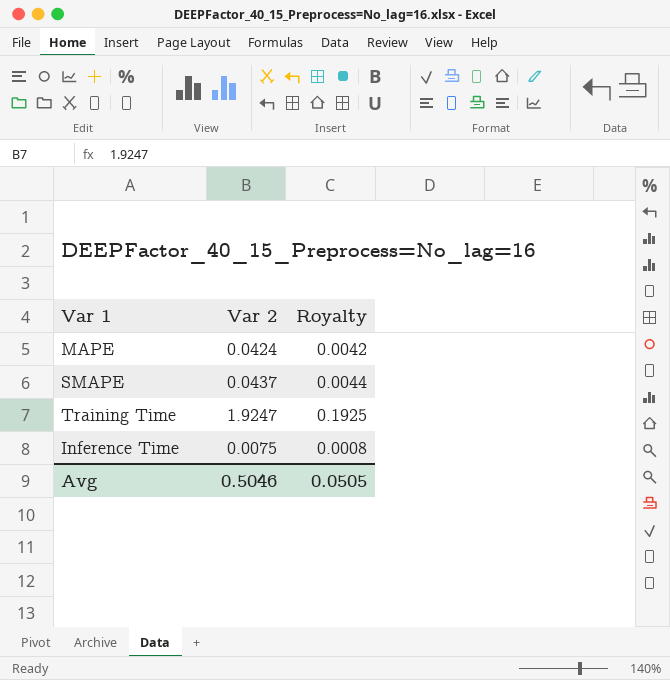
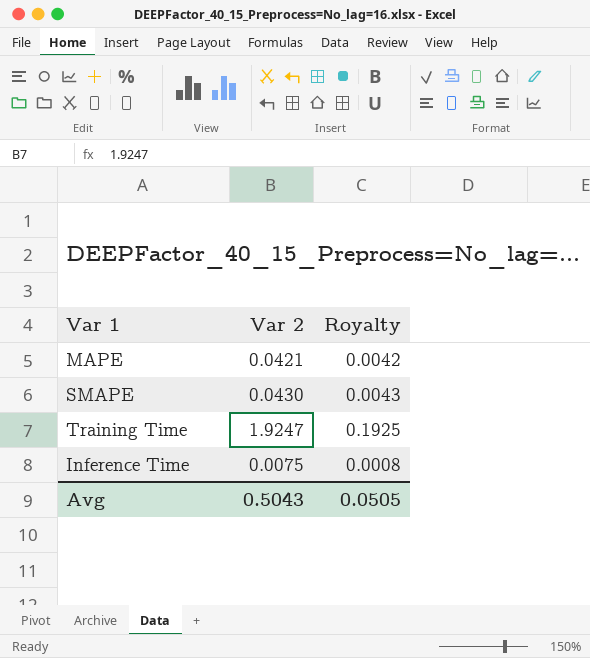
MAPE | Var 2: 0.0424 -> 0.0421
SMAPE | Var 2: 0.0437 -> 0.0430
SMAPE | Royalty: 0.0044 -> 0.0043
Avg | Var 2: 0.5046 -> 0.5043

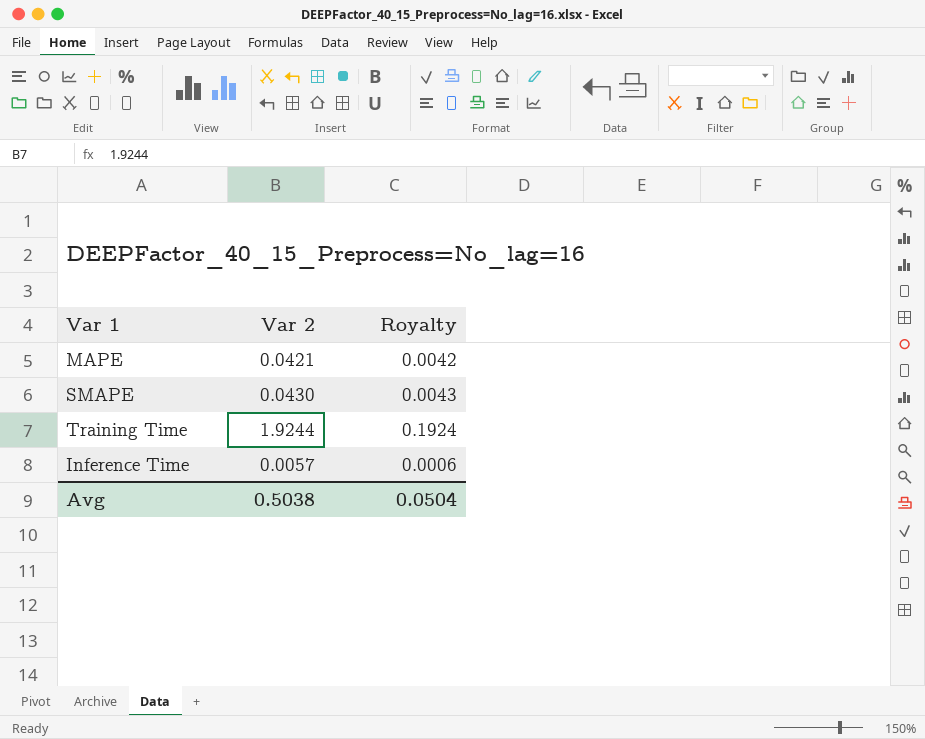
Training Time | Var 2: 1.9247 -> 1.9244
Training Time | Royalty: 0.1925 -> 0.1924
Inference Time | Var 2: 0.0075 -> 0.0057
Inference Time | Royalty: 0.0008 -> 0.0006
Avg | Var 2: 0.5043 -> 0.5038
Avg | Royalty: 0.0505 -> 0.0504

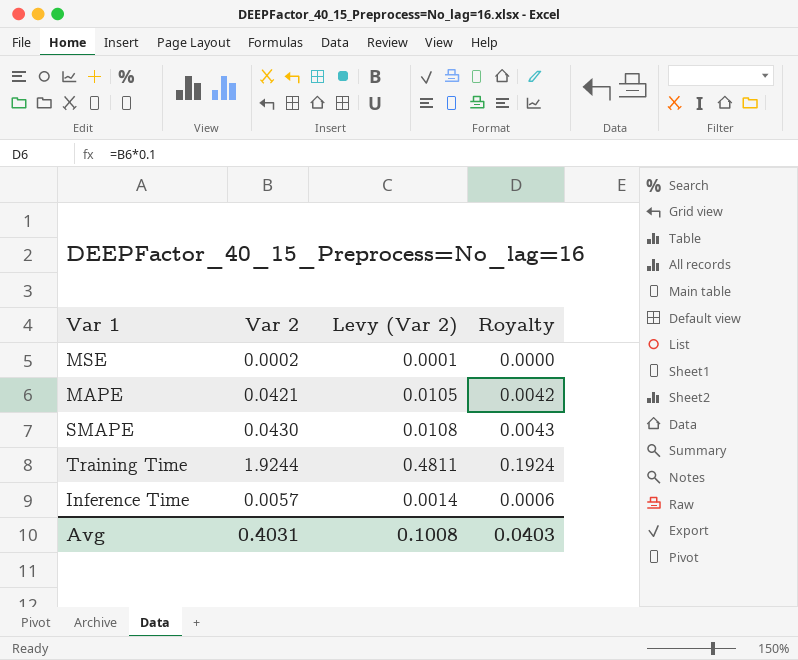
column Levy (Var 2) | formula: none -> [Var 2] * 0.25
row MSE: none -> 0.0002 | 0.0001 | 0.0000
Avg | Var 2: 0.5038 -> 0.4031
Avg | Royalty: 0.0504 -> 0.0403

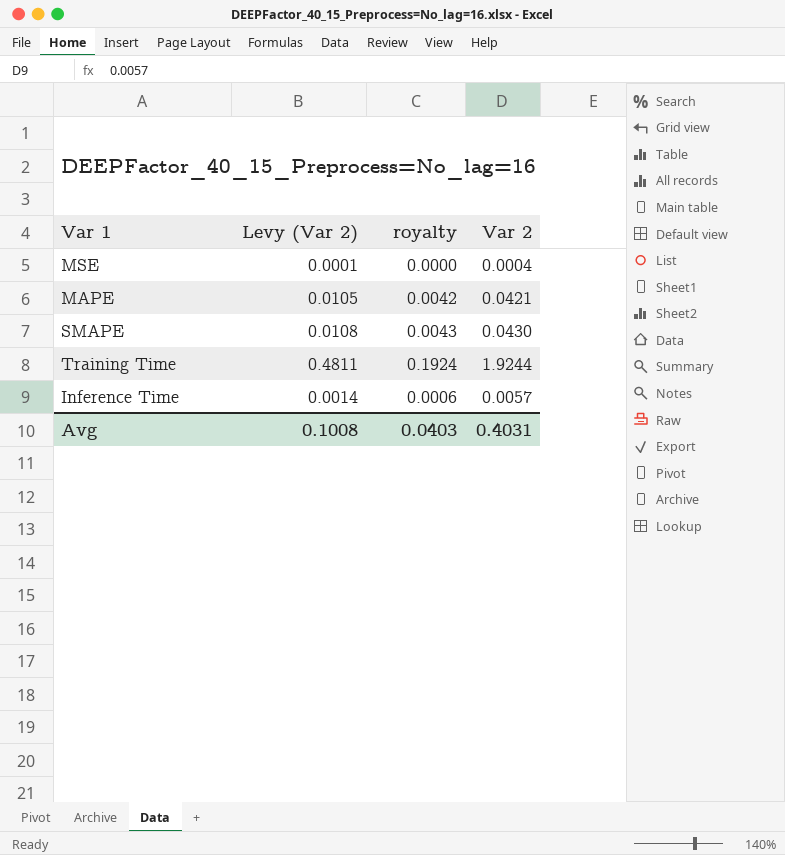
column name: Royalty -> royalty
column Var 2 | position: 2 -> 4
MSE | Var 2: 0.0002 -> 0.0004

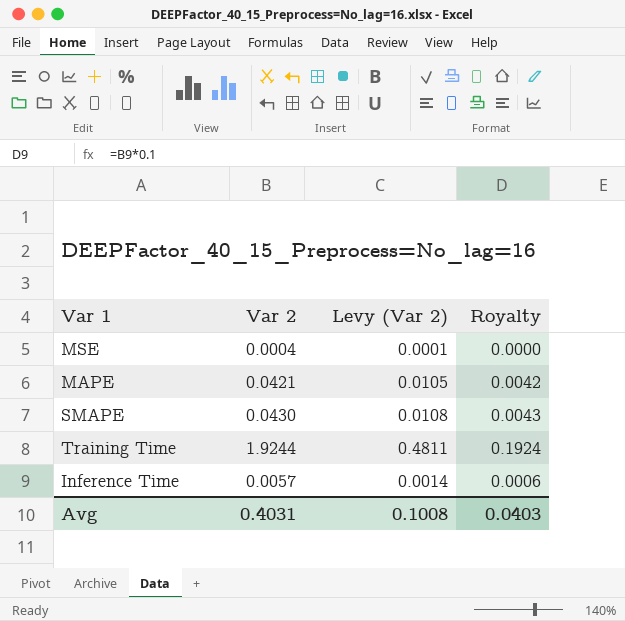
column Var 2 | position: 4 -> 2
column name: royalty -> Royalty

